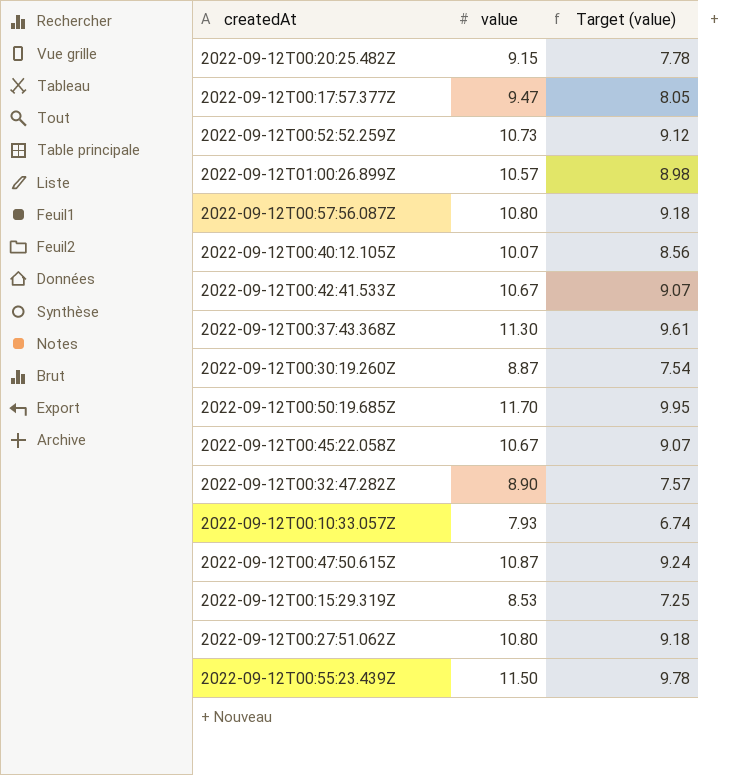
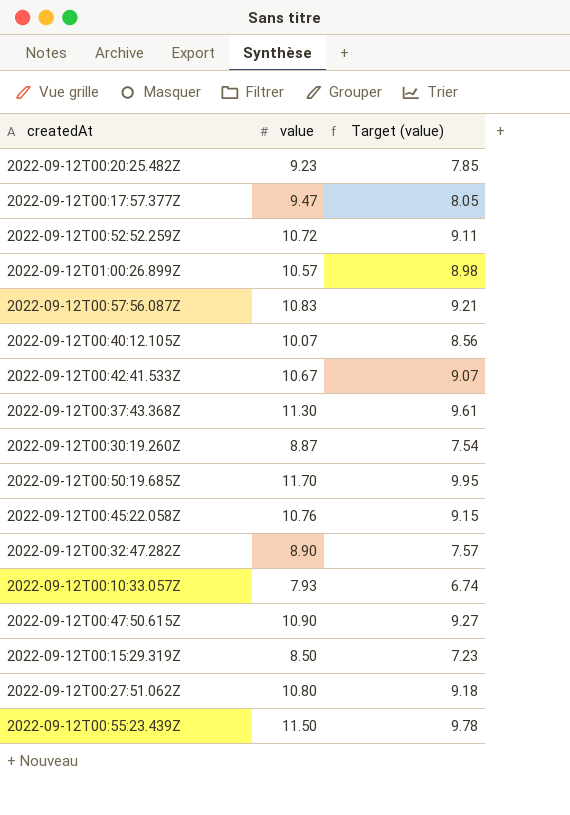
2022-09-12T00:20:25.482Z | value: 9.15 -> 9.23
2022-09-12T00:20:25.482Z | Target (value): 7.78 -> 7.85
2022-09-12T00:52:52.259Z | value: 10.73 -> 10.72
2022-09-12T00:52:52.259Z | Target (value): 9.12 -> 9.11
2022-09-12T00:57:56.087Z | value: 10.80 -> 10.83
2022-09-12T00:57:56.087Z | Target (value): 9.18 -> 9.21
2022-09-12T00:45:22.058Z | value: 10.67 -> 10.76
2022-09-12T00:45:22.058Z | Target (value): 9.07 -> 9.15
2022-09-12T00:47:50.615Z | value: 10.87 -> 10.90
2022-09-12T00:47:50.615Z | Target (value): 9.24 -> 9.27
2022-09-12T00:15:29.319Z | value: 8.53 -> 8.50
2022-09-12T00:15:29.319Z | Target (value): 7.25 -> 7.23

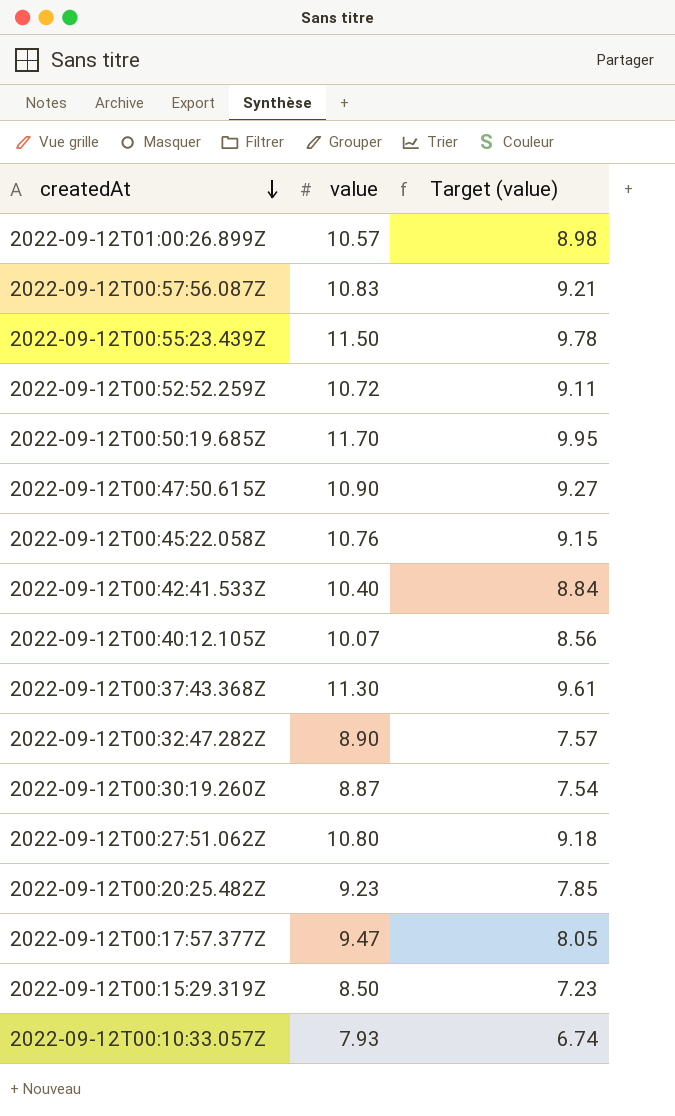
row order: none -> createdAt descending
2022-09-12T00:42:41.533Z | value: 10.67 -> 10.40
2022-09-12T00:42:41.533Z | Target (value): 9.07 -> 8.84

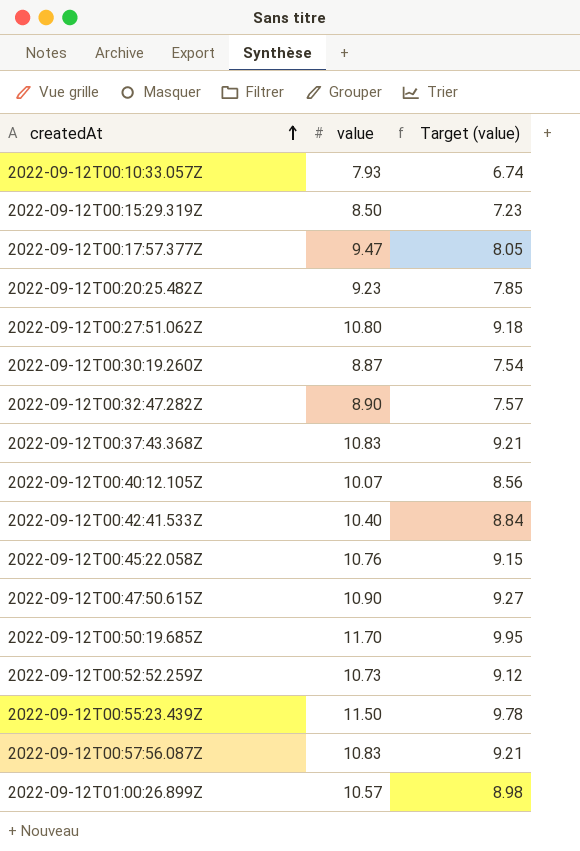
row order: createdAt descending -> createdAt ascending
2022-09-12T00:37:43.368Z | value: 11.30 -> 10.83
2022-09-12T00:37:43.368Z | Target (value): 9.61 -> 9.21
2022-09-12T00:52:52.259Z | value: 10.72 -> 10.73
2022-09-12T00:52:52.259Z | Target (value): 9.11 -> 9.12

